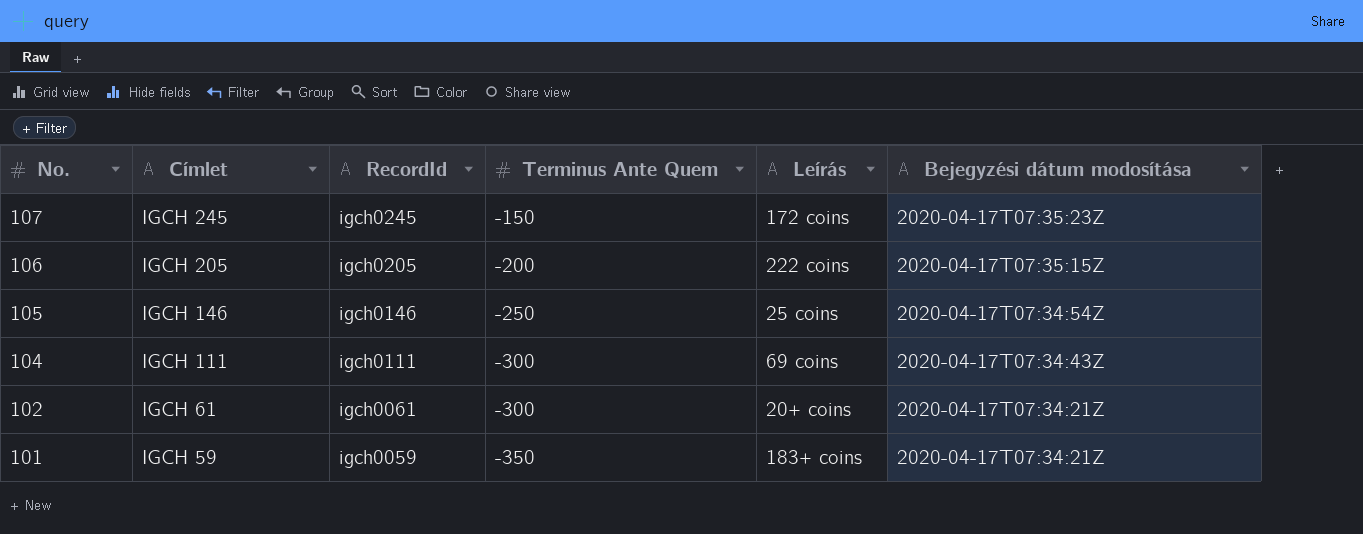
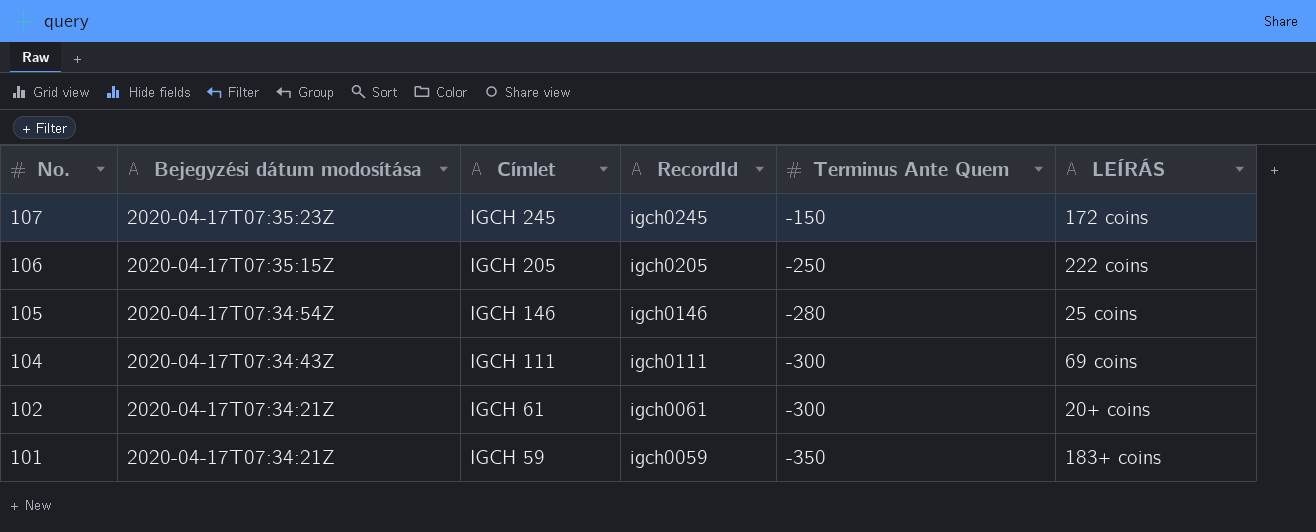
column Bejegyzési dátum modosítása | position: 6 -> 2
column name: Leírás -> LEÍRÁS
106 | Terminus Ante Quem: -200 -> -250
105 | Terminus Ante Quem: -250 -> -280

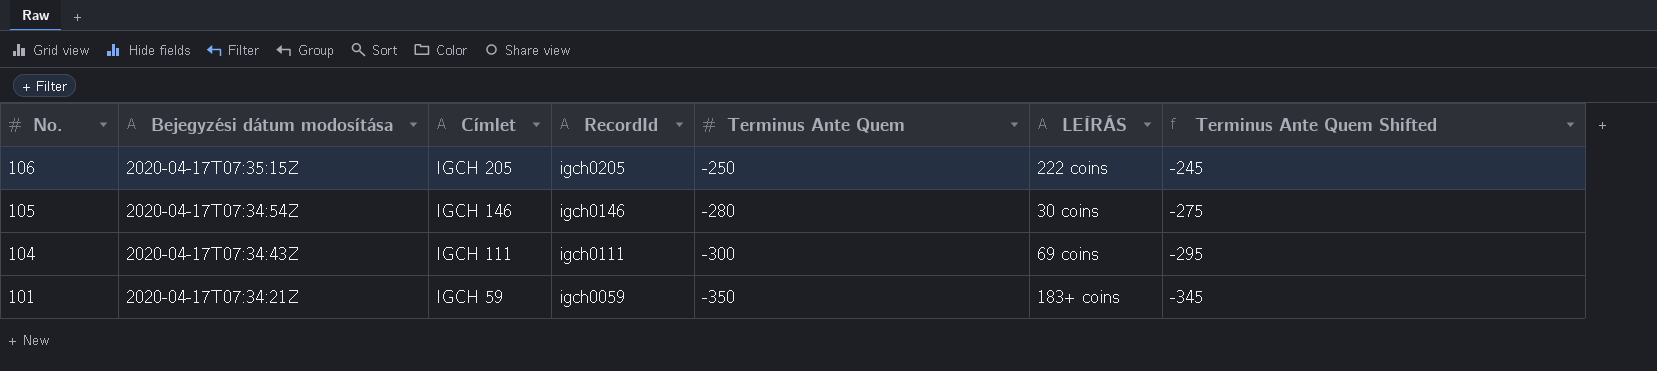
column Terminus Ante Quem Shifted | formula: none -> [Terminus Ante Quem] + 5
row 107: 2020-04-17T07:35:23Z | IGCH 245 | igch0245 | -150 | 172 coins -> none
row 102: 2020-04-17T07:34:21Z | IGCH 61 | igch0061 | -300 | 20+ coins -> none
105 | LEÍRÁS: 25 coins -> 30 coins

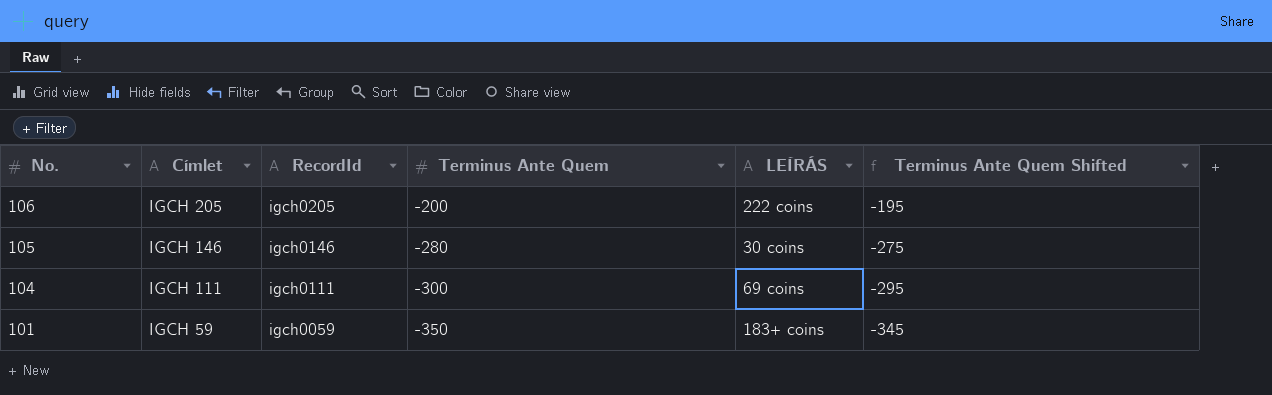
column Bejegyzési dátum modosítása | position: 2 -> none
106 | Terminus Ante Quem: -250 -> -200
106 | Terminus Ante Quem Shifted: -245 -> -195

